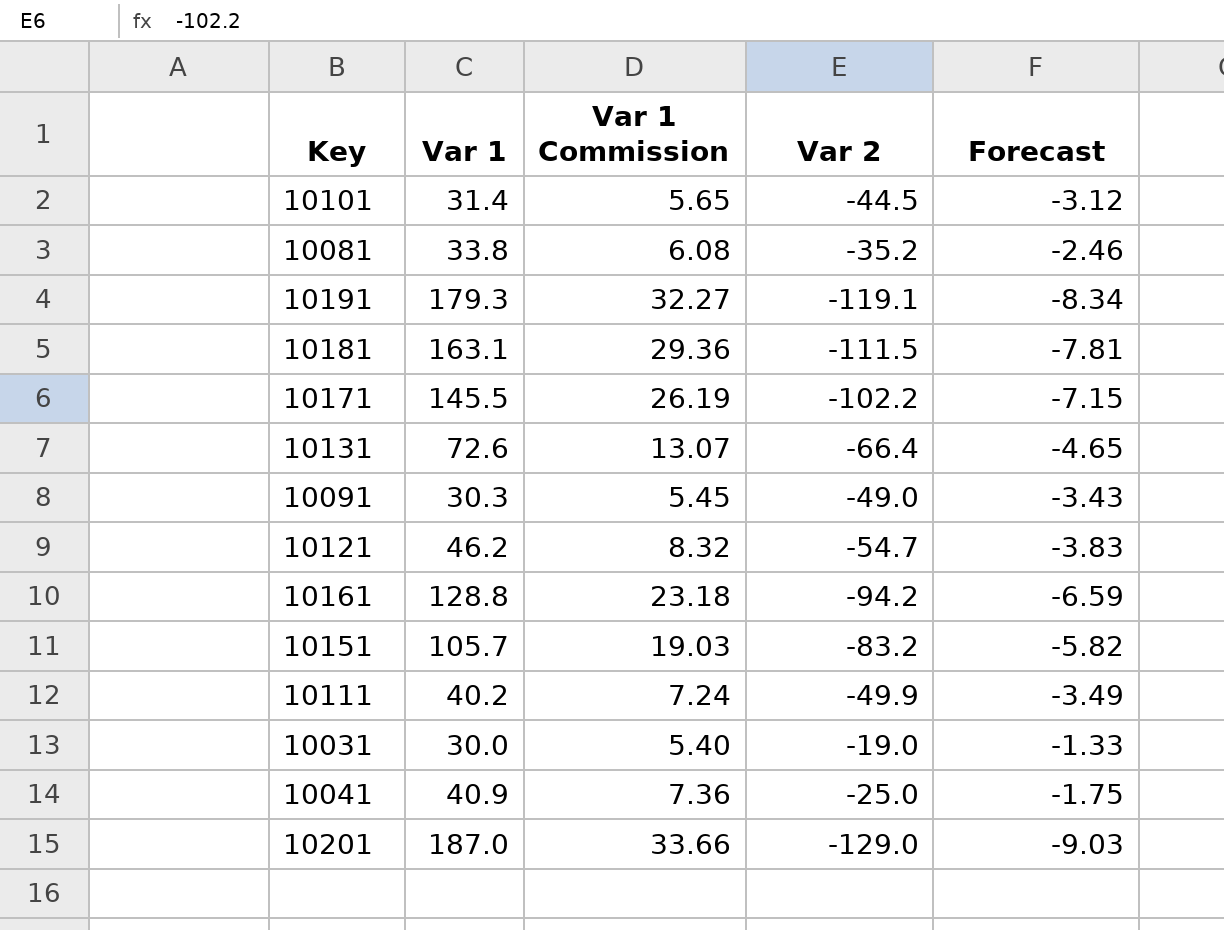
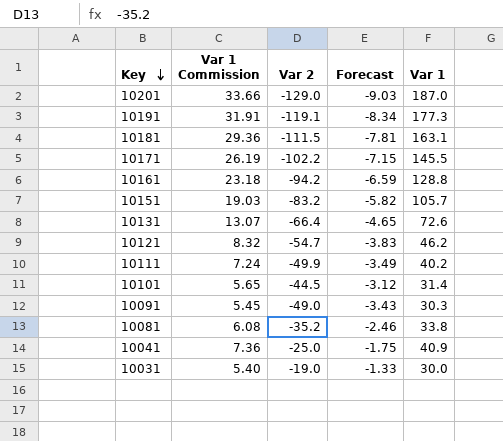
row order: none -> Key descending
column Var 1 | position: 2 -> 5
10191 | Var 1 Commission: 32.27 -> 31.91
10191 | Var 1: 179.3 -> 177.3

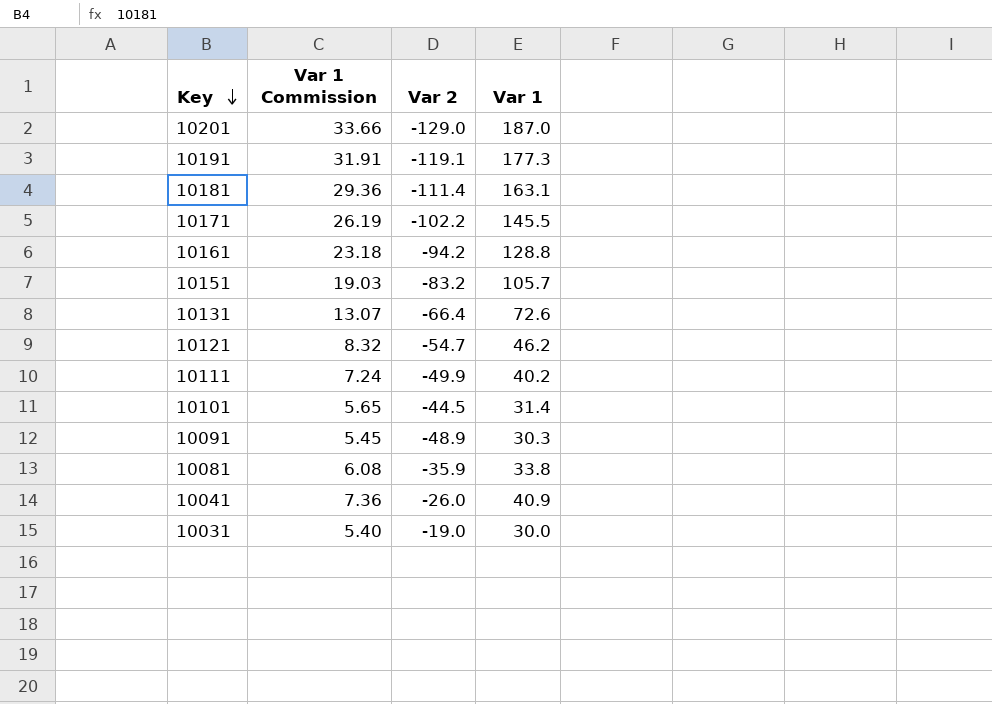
column Forecast | formula: [Var 2] * 0.07 -> none
10181 | Var 2: -111.5 -> -111.4
10091 | Var 2: -49.0 -> -48.9
10081 | Var 2: -35.2 -> -35.9
10041 | Var 2: -25.0 -> -26.0

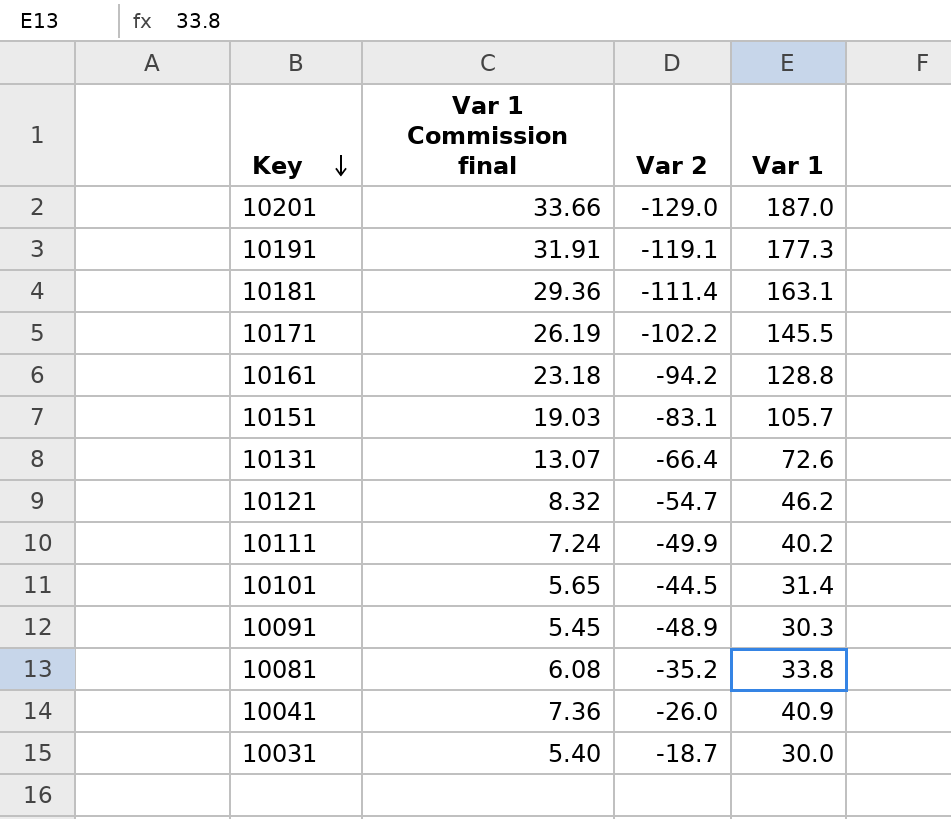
column name: Var 1 Commission -> Var 1 Commission final
10151 | Var 2: -83.2 -> -83.1
10081 | Var 2: -35.9 -> -35.2
10031 | Var 2: -19.0 -> -18.7

